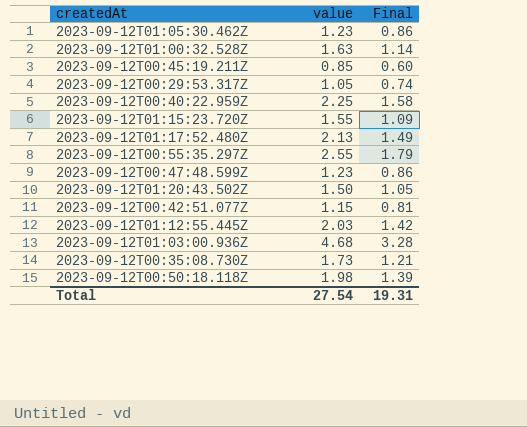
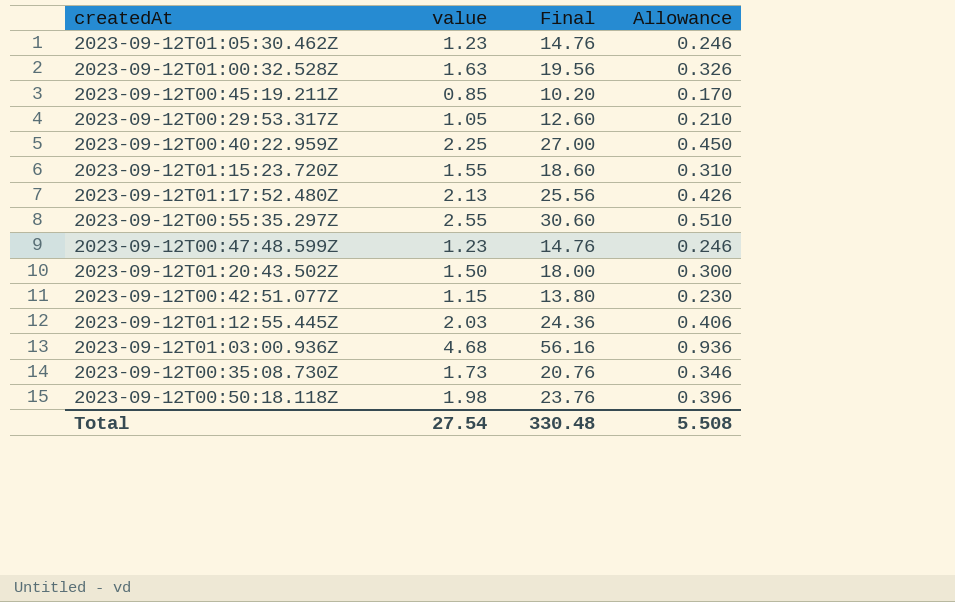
column Final | formula: [value] * 0.7 -> [value] * 12
column Allowance | formula: none -> [value] * 0.2
Total | Final: 19.31 -> 330.48

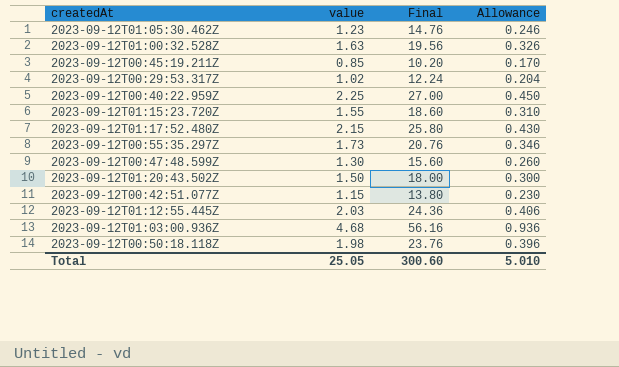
row 2023-09-12T00:35:08.730Z: 1.73 | 20.76 | 0.346 -> none
2023-09-12T00:29:53.317Z | value: 1.05 -> 1.02
2023-09-12T00:29:53.317Z | Final: 12.60 -> 12.24
2023-09-12T00:29:53.317Z | Allowance: 0.210 -> 0.204
2023-09-12T01:17:52.480Z | value: 2.13 -> 2.15
2023-09-12T01:17:52.480Z | Final: 25.56 -> 25.80
2023-09-12T01:17:52.480Z | Allowance: 0.426 -> 0.430
2023-09-12T00:55:35.297Z | value: 2.55 -> 1.73
2023-09-12T00:55:35.297Z | Final: 30.60 -> 20.76
2023-09-12T00:55:35.297Z | Allowance: 0.510 -> 0.346
2023-09-12T00:47:48.599Z | value: 1.23 -> 1.30
2023-09-12T00:47:48.599Z | Final: 14.76 -> 15.60
2023-09-12T00:47:48.599Z | Allowance: 0.246 -> 0.260
Total | value: 27.54 -> 25.05
Total | Final: 330.48 -> 300.60
Total | Allowance: 5.508 -> 5.010

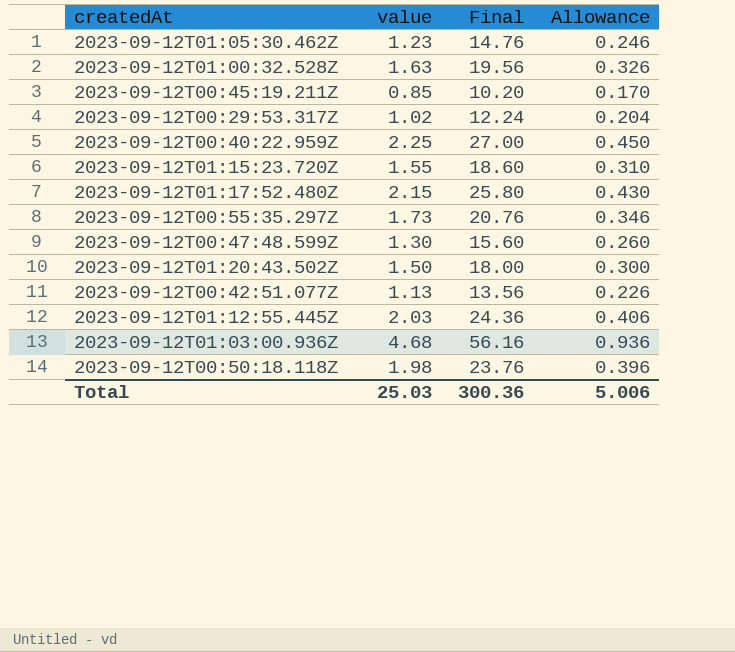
2023-09-12T00:42:51.077Z | value: 1.15 -> 1.13
2023-09-12T00:42:51.077Z | Final: 13.80 -> 13.56
2023-09-12T00:42:51.077Z | Allowance: 0.230 -> 0.226
Total | value: 25.05 -> 25.03
Total | Final: 300.60 -> 300.36
Total | Allowance: 5.010 -> 5.006

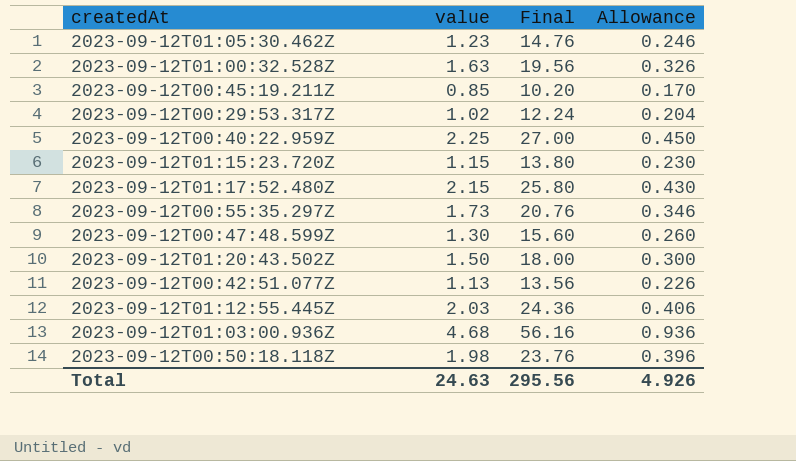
2023-09-12T01:15:23.720Z | value: 1.55 -> 1.15
2023-09-12T01:15:23.720Z | Final: 18.60 -> 13.80
2023-09-12T01:15:23.720Z | Allowance: 0.310 -> 0.230
Total | value: 25.03 -> 24.63
Total | Final: 300.36 -> 295.56
Total | Allowance: 5.006 -> 4.926

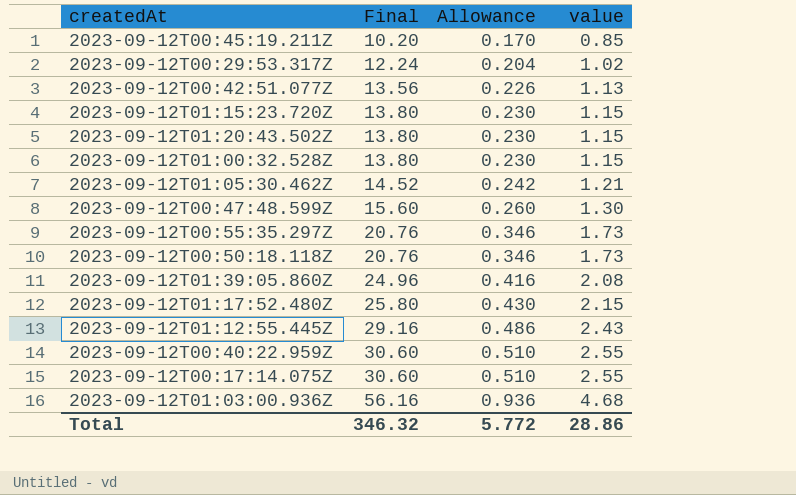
row order: none -> Final ascending
column value | position: 2 -> 4
2023-09-12T01:20:43.502Z | Final: 18.00 -> 13.80
2023-09-12T01:20:43.502Z | Allowance: 0.300 -> 0.230
2023-09-12T01:20:43.502Z | value: 1.50 -> 1.15
2023-09-12T01:00:32.528Z | Final: 19.56 -> 13.80
2023-09-12T01:00:32.528Z | Allowance: 0.326 -> 0.230
2023-09-12T01:00:32.528Z | value: 1.63 -> 1.15
2023-09-12T01:05:30.462Z | Final: 14.76 -> 14.52
2023-09-12T01:05:30.462Z | Allowance: 0.246 -> 0.242
2023-09-12T01:05:30.462Z | value: 1.23 -> 1.21
2023-09-12T00:50:18.118Z | Final: 23.76 -> 20.76
2023-09-12T00:50:18.118Z | Allowance: 0.396 -> 0.346
2023-09-12T00:50:18.118Z | value: 1.98 -> 1.73
row 2023-09-12T01:39:05.860Z: none -> 24.96 | 0.416 | 2.08
2023-09-12T01:12:55.445Z | Final: 24.36 -> 29.16
2023-09-12T01:12:55.445Z | Allowance: 0.406 -> 0.486
2023-09-12T01:12:55.445Z | value: 2.03 -> 2.43
2023-09-12T00:40:22.959Z | Final: 27.00 -> 30.60
2023-09-12T00:40:22.959Z | Allowance: 0.450 -> 0.510
2023-09-12T00:40:22.959Z | value: 2.25 -> 2.55
row 2023-09-12T00:17:14.075Z: none -> 30.60 | 0.510 | 2.55
Total | Final: 295.56 -> 346.32
Total | Allowance: 4.926 -> 5.772
Total | value: 24.63 -> 28.86

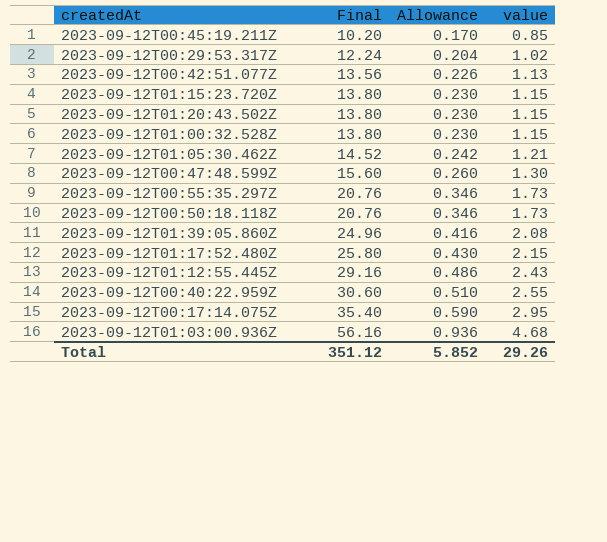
2023-09-12T00:17:14.075Z | Final: 30.60 -> 35.40
2023-09-12T00:17:14.075Z | Allowance: 0.510 -> 0.590
2023-09-12T00:17:14.075Z | value: 2.55 -> 2.95
Total | Final: 346.32 -> 351.12
Total | Allowance: 5.772 -> 5.852
Total | value: 28.86 -> 29.26

